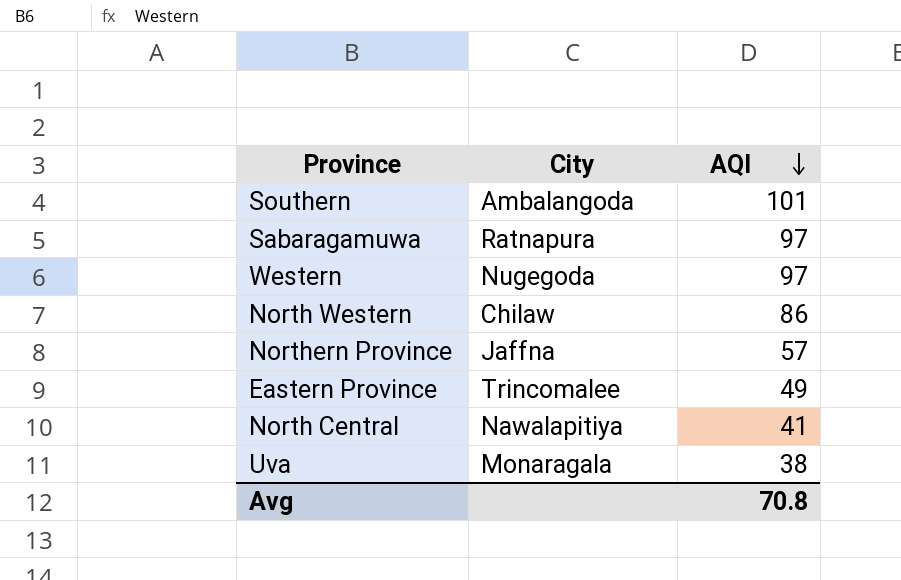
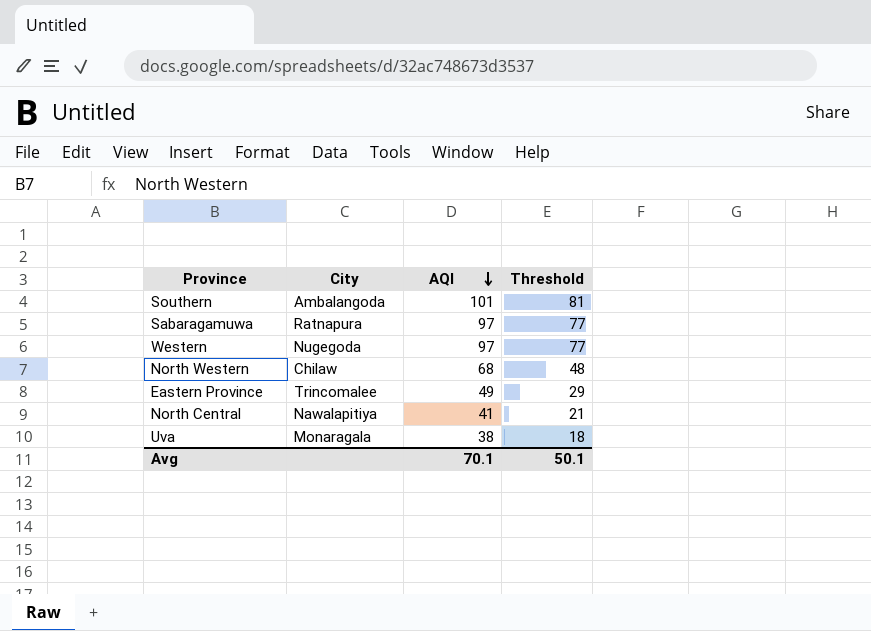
column Threshold | formula: none -> [AQI] - 20
row Northern Province: Jaffna | 57 -> none
North Western | AQI: 86 -> 68
Avg | AQI: 70.8 -> 70.1

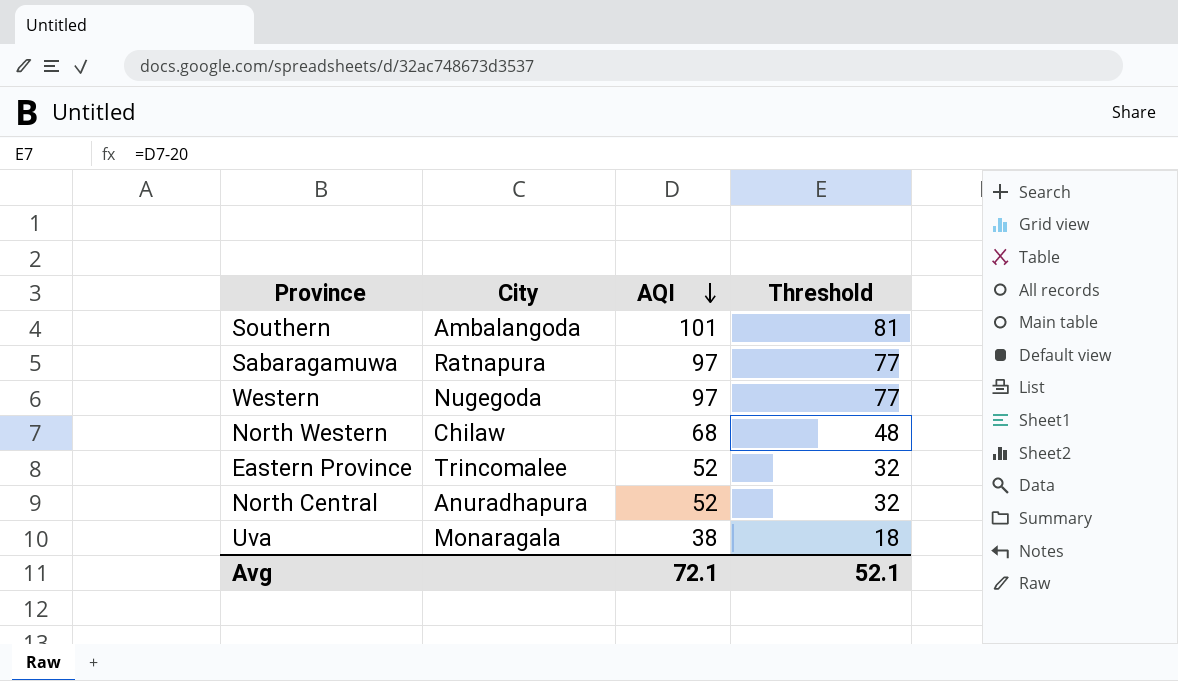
Eastern Province | AQI: 49 -> 52
Eastern Province | Threshold: 29 -> 32
North Central | City: Nawalapitiya -> Anuradhapura
North Central | AQI: 41 -> 52
North Central | Threshold: 21 -> 32
Avg | AQI: 70.1 -> 72.1
Avg | Threshold: 50.1 -> 52.1

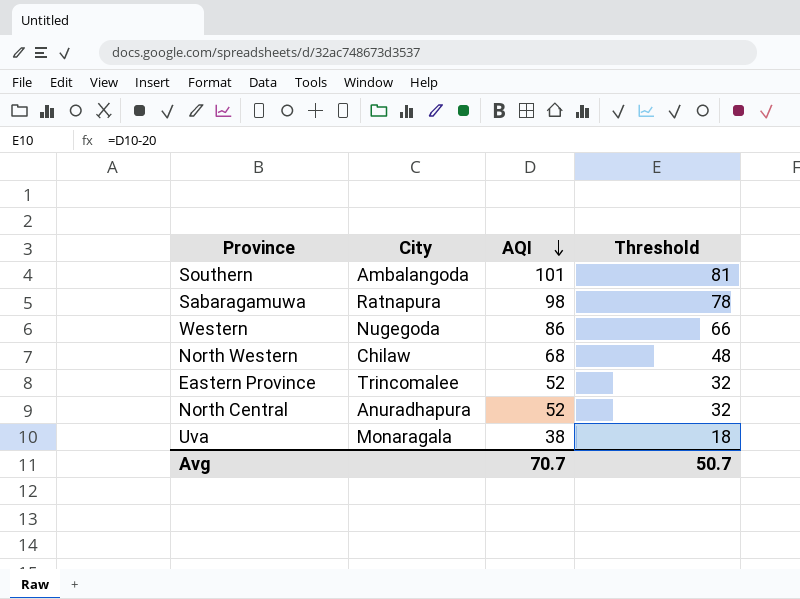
Sabaragamuwa | AQI: 97 -> 98
Sabaragamuwa | Threshold: 77 -> 78
Western | AQI: 97 -> 86
Western | Threshold: 77 -> 66
Avg | AQI: 72.1 -> 70.7
Avg | Threshold: 52.1 -> 50.7

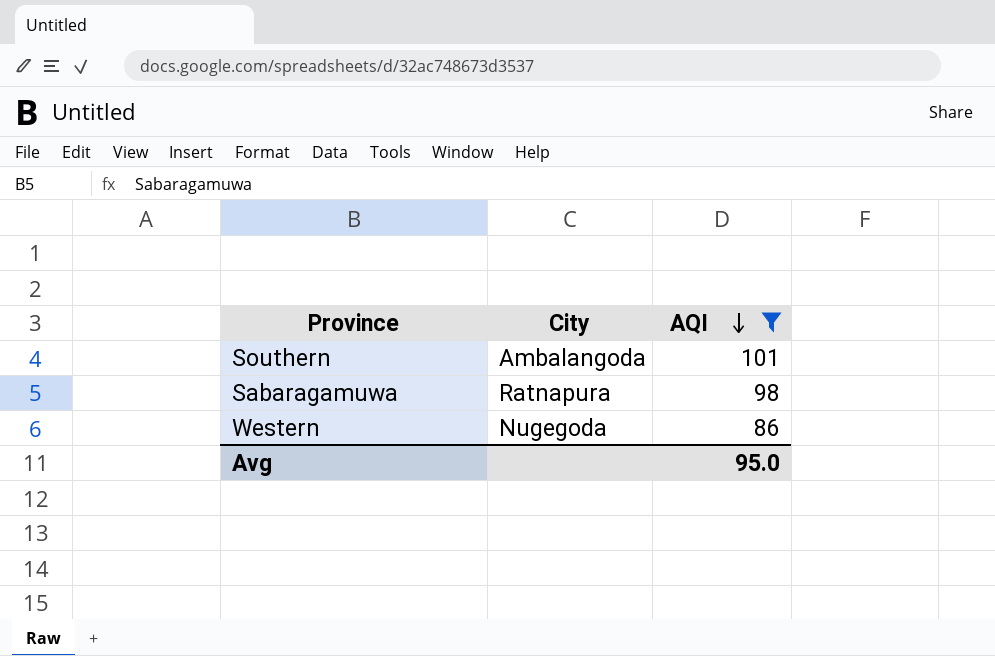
filter: none -> AQI >= 86
column Threshold | formula: [AQI] - 20 -> none
Avg | AQI: 70.7 -> 95.0

